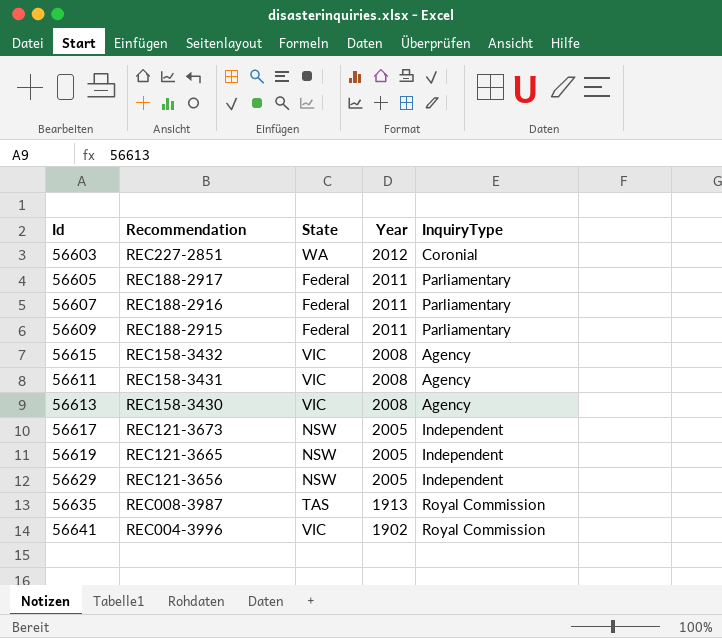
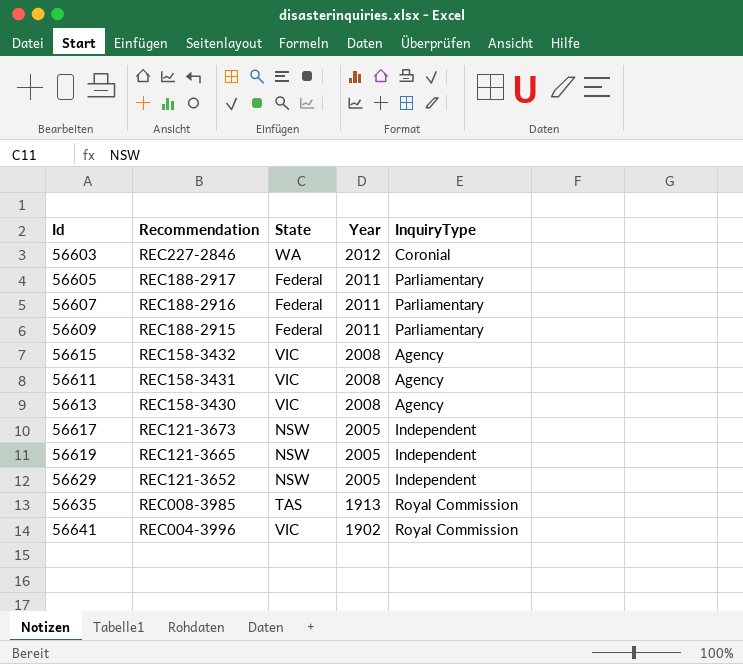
56603 | Recommendation: REC227-2851 -> REC227-2846
56629 | Recommendation: REC121-3656 -> REC121-3652
56635 | Recommendation: REC008-3987 -> REC008-3985

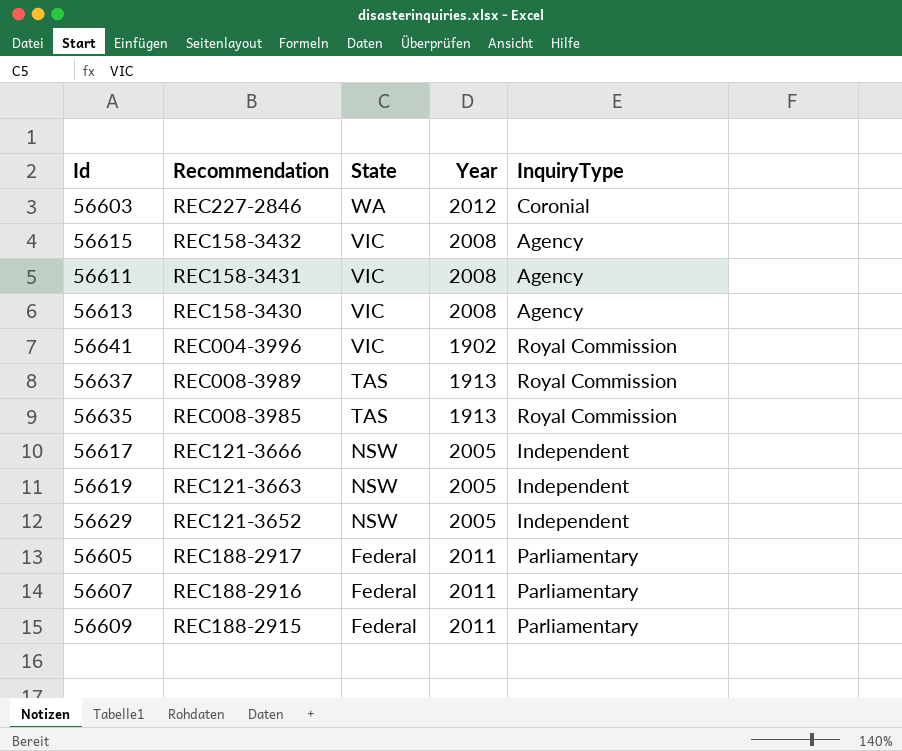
row order: Recommendation descending -> State descending
row 56637: none -> REC008-3989 | TAS | 1913 | Royal Commission
56617 | Recommendation: REC121-3673 -> REC121-3666
56619 | Recommendation: REC121-3665 -> REC121-3663

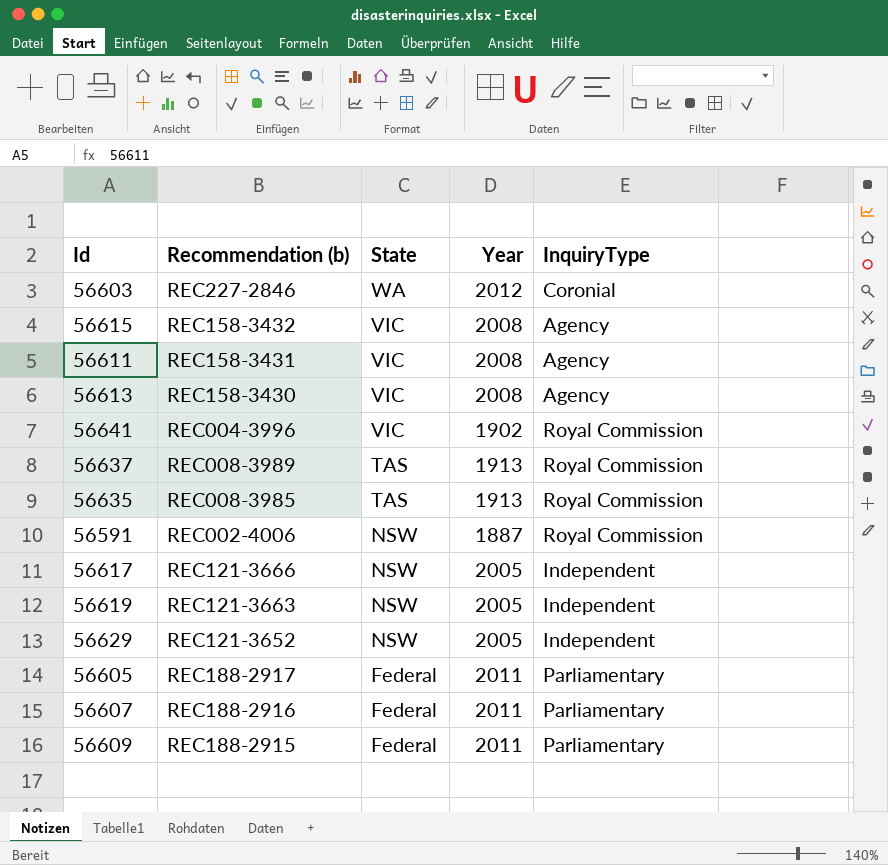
column name: Recommendation -> Recommendation (b)
row 56591: none -> REC002-4006 | NSW | 1887 | Royal Commission

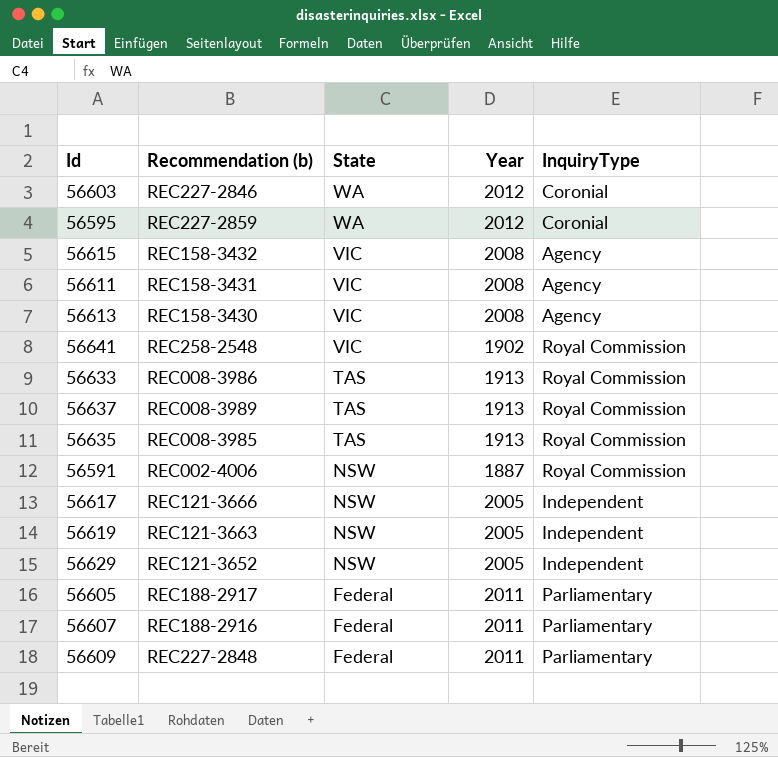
row 56595: none -> REC227-2859 | WA | 2012 | Coronial
56641 | Recommendation (b): REC004-3996 -> REC258-2548
row 56633: none -> REC008-3986 | TAS | 1913 | Royal Commission
56609 | Recommendation (b): REC188-2915 -> REC227-2848

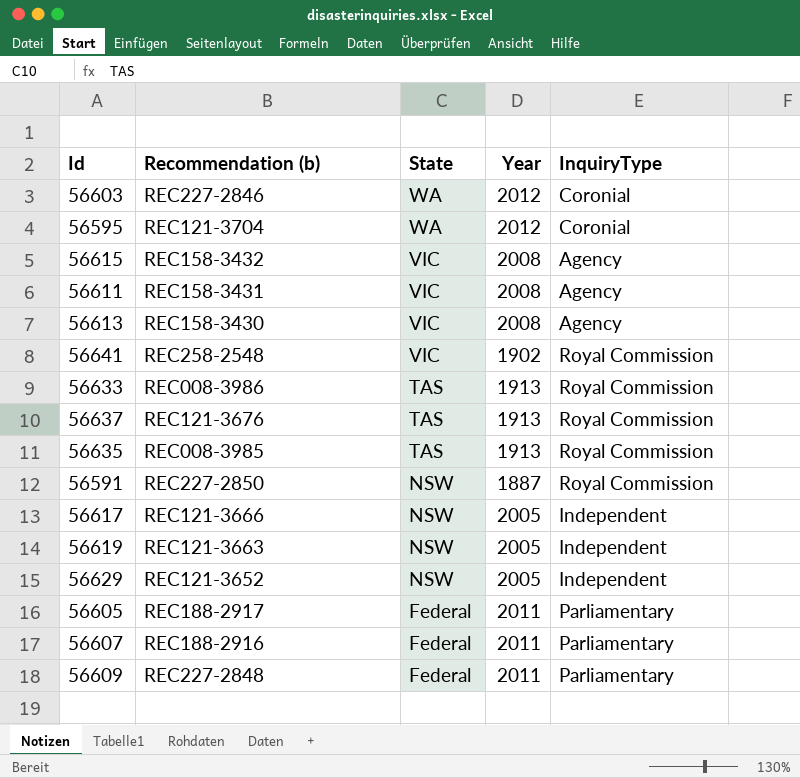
56595 | Recommendation (b): REC227-2859 -> REC121-3704
56637 | Recommendation (b): REC008-3989 -> REC121-3676
56591 | Recommendation (b): REC002-4006 -> REC227-2850

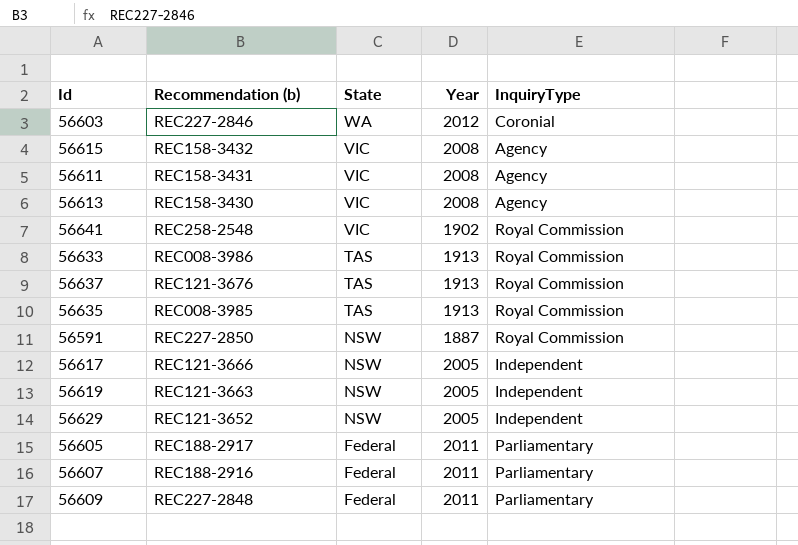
row 56595: REC121-3704 | WA | 2012 | Coronial -> none

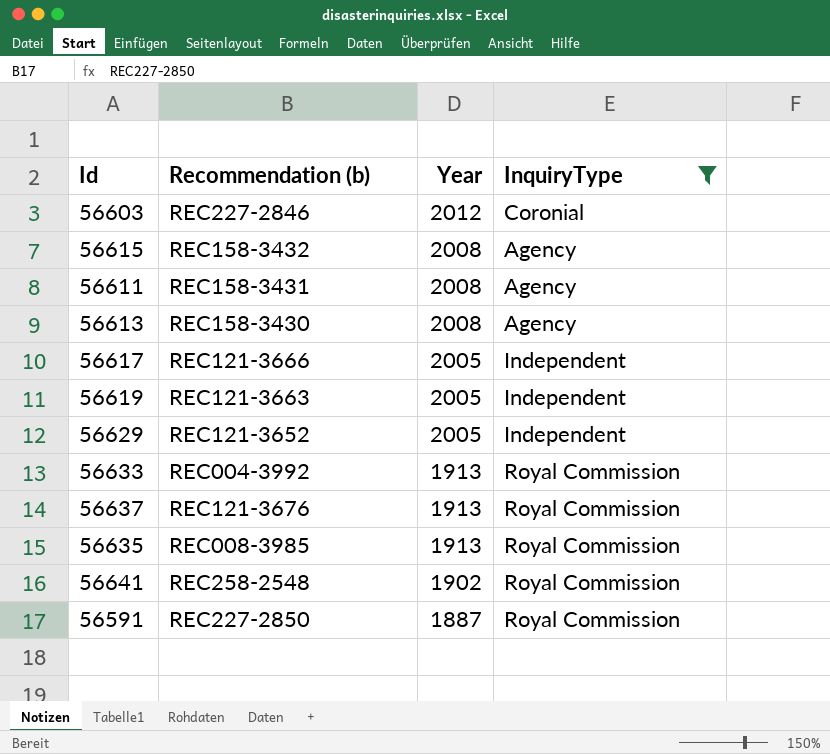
filter: none -> InquiryType != Parliamentary
row order: State descending -> Year descending
column State | position: 3 -> none
56633 | Recommendation (b): REC008-3986 -> REC004-3992

